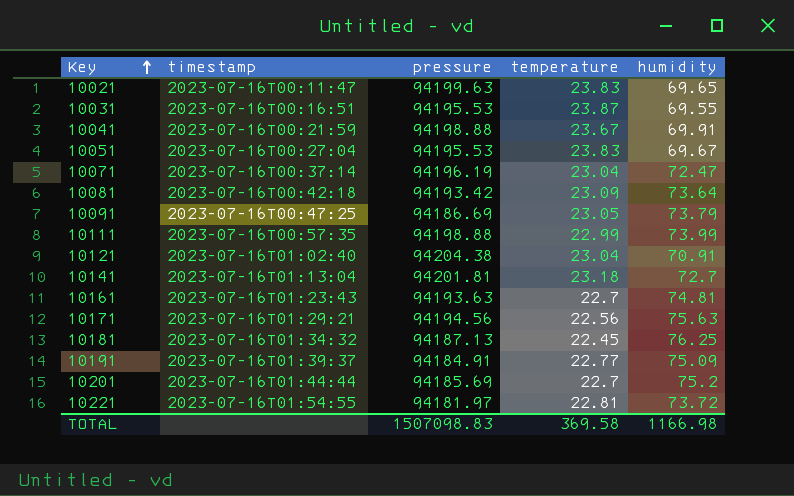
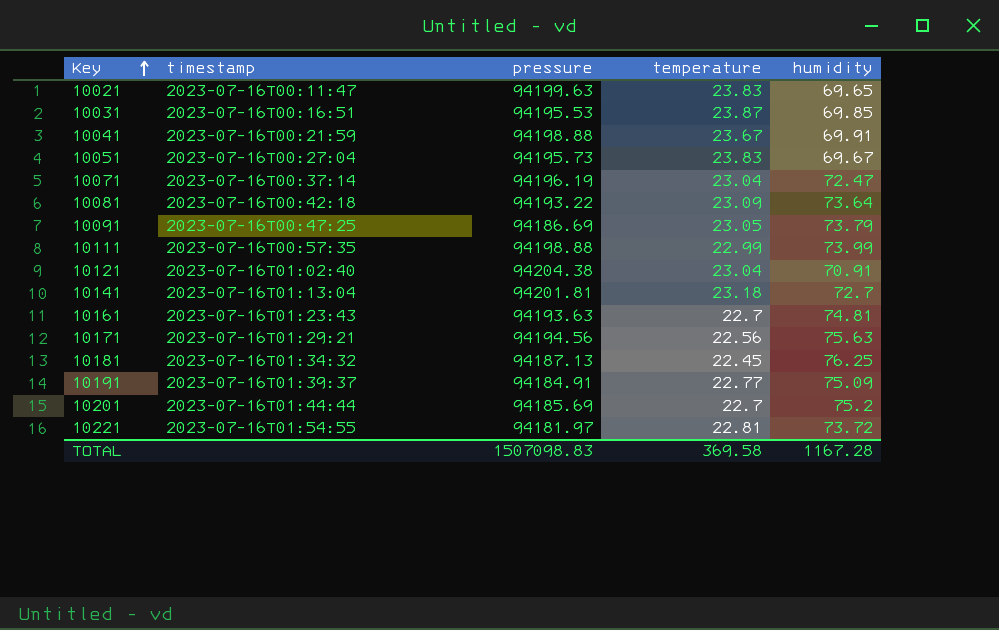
10031 | humidity: 69.55 -> 69.85
10051 | pressure: 94195.53 -> 94195.73
10081 | pressure: 94193.42 -> 94193.22
TOTAL | humidity: 1166.98 -> 1167.28

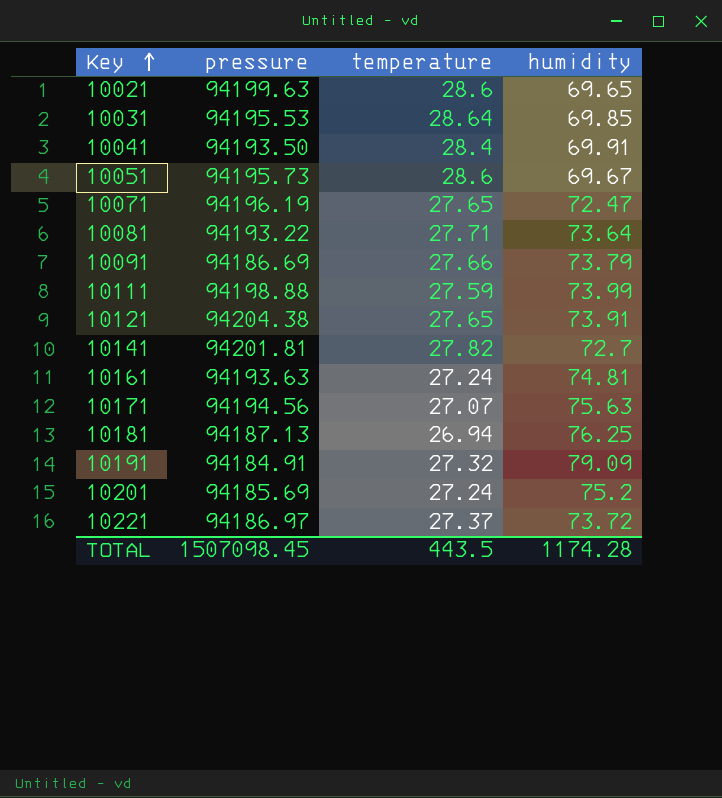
column timestamp | position: 2 -> none
10021 | temperature: 23.83 -> 28.6
10031 | temperature: 23.87 -> 28.64
10041 | pressure: 94198.88 -> 94193.50
10041 | temperature: 23.67 -> 28.4
10051 | temperature: 23.83 -> 28.6
10071 | temperature: 23.04 -> 27.65
10081 | temperature: 23.09 -> 27.71
10091 | temperature: 23.05 -> 27.66
10111 | temperature: 22.99 -> 27.59
10121 | temperature: 23.04 -> 27.65
10121 | humidity: 70.91 -> 73.91
10141 | temperature: 23.18 -> 27.82
10161 | temperature: 22.7 -> 27.24
10171 | temperature: 22.56 -> 27.07
10181 | temperature: 22.45 -> 26.94
10191 | temperature: 22.77 -> 27.32
10191 | humidity: 75.09 -> 79.09
10201 | temperature: 22.7 -> 27.24
10221 | pressure: 94181.97 -> 94186.97
10221 | temperature: 22.81 -> 27.37
TOTAL | pressure: 1507098.83 -> 1507098.45
TOTAL | temperature: 369.58 -> 443.5
TOTAL | humidity: 1167.28 -> 1174.28

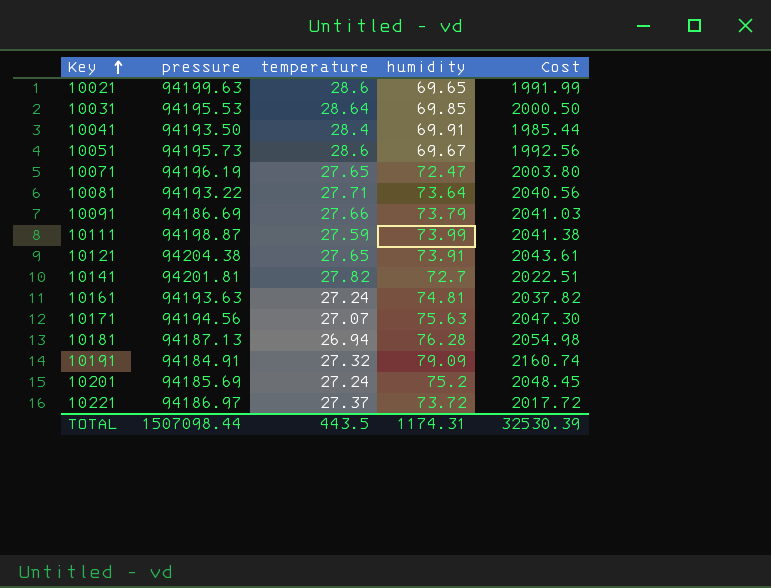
column Cost | formula: none -> [temperature] * [humidity]
10111 | pressure: 94198.88 -> 94198.87
10181 | humidity: 76.25 -> 76.28
TOTAL | pressure: 1507098.45 -> 1507098.44
TOTAL | humidity: 1174.28 -> 1174.31

